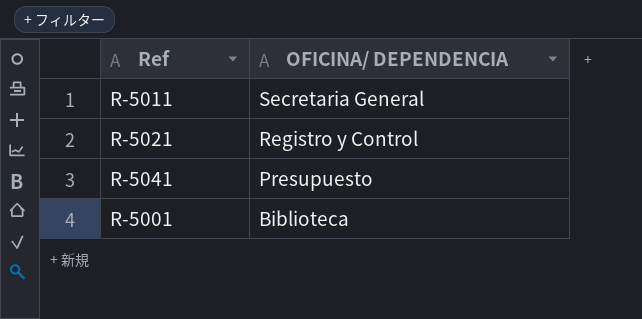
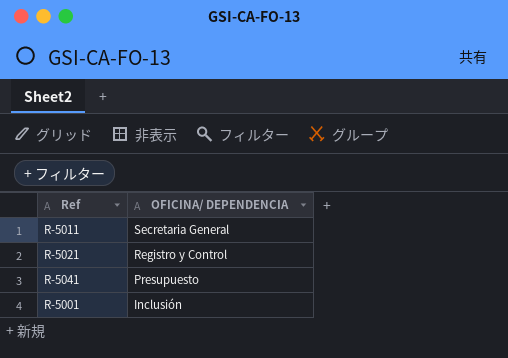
R-5001 | OFICINA/ DEPENDENCIA: Biblioteca -> Inclusión

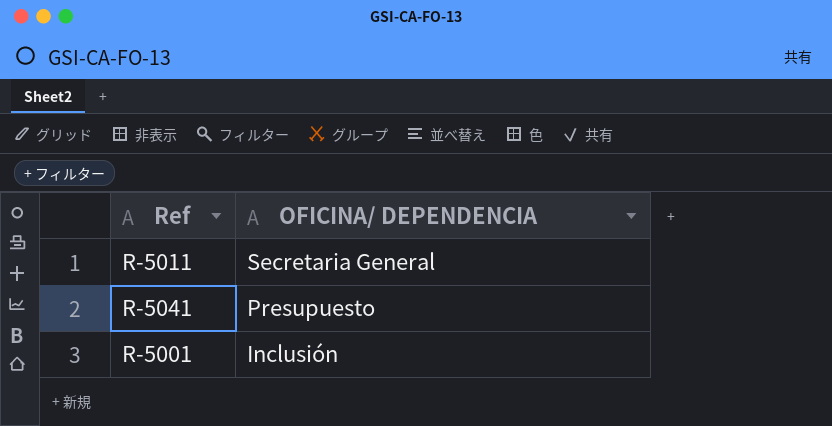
row R-5021: Registro y Control -> none

